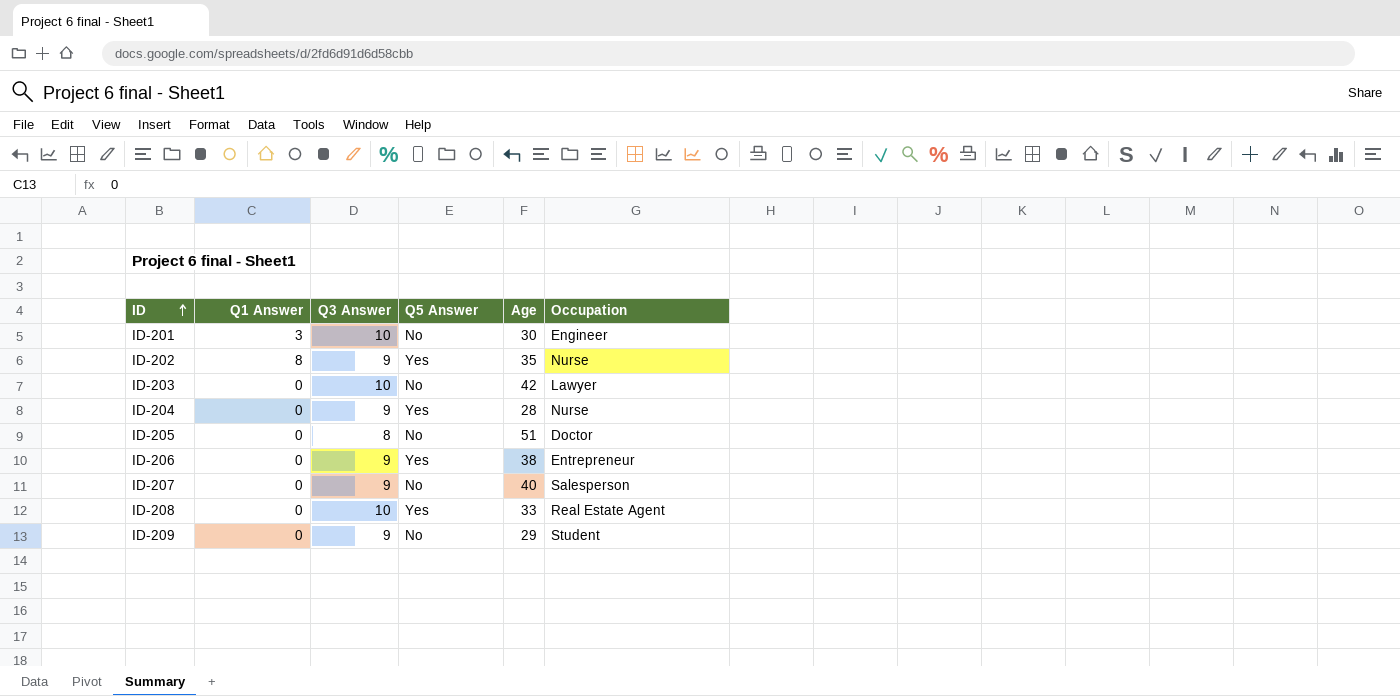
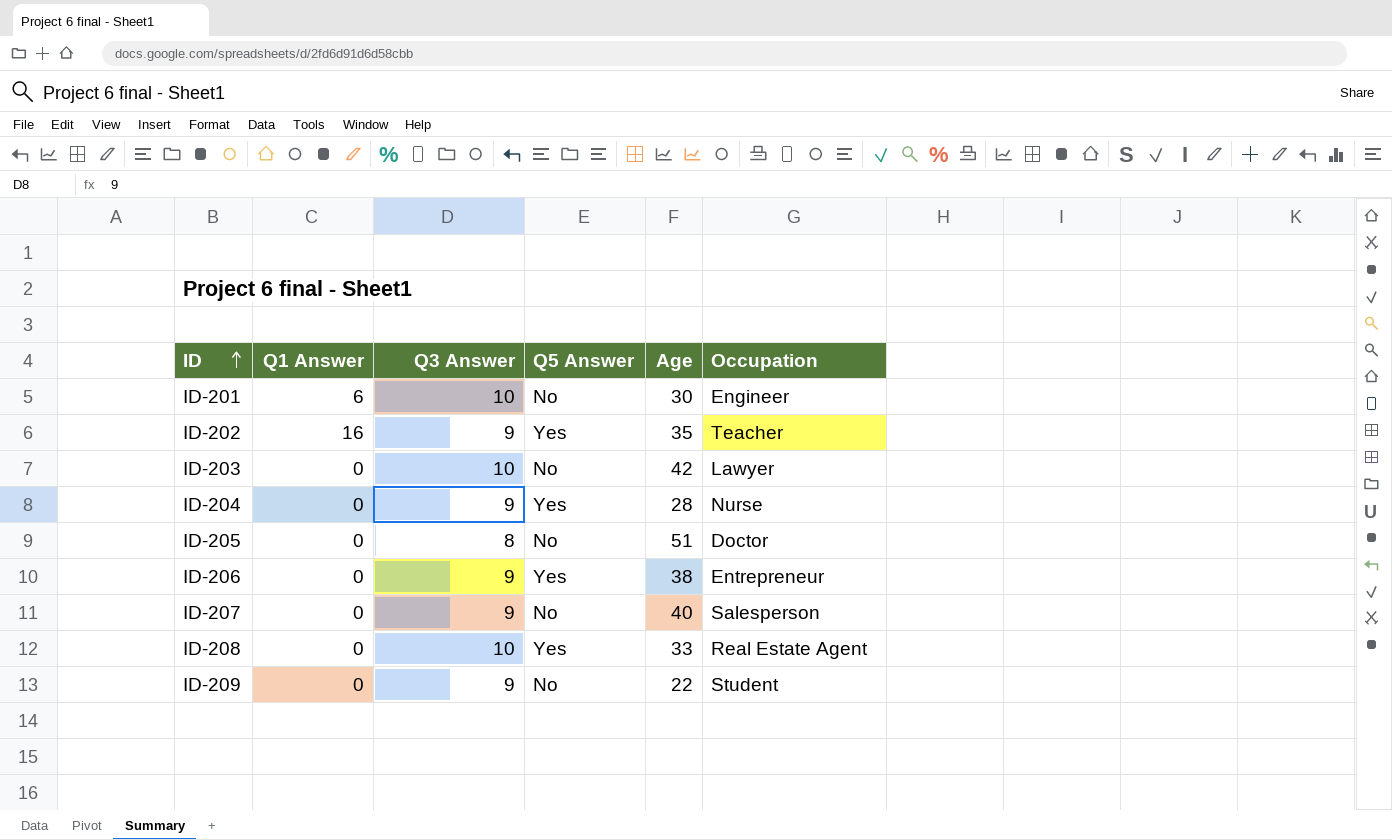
ID-201 | Q1 Answer: 3 -> 6
ID-202 | Q1 Answer: 8 -> 16
ID-202 | Occupation: Nurse -> Teacher
ID-209 | Age: 29 -> 22

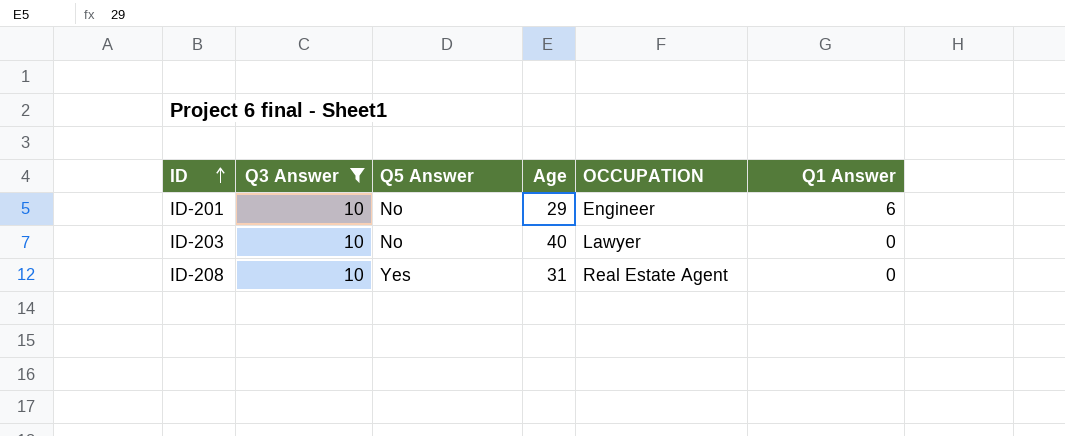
filter: none -> Q3 Answer = 10
column name: Occupation -> OCCUPATION
column Q1 Answer | position: 2 -> 6
ID-201 | Age: 30 -> 29
ID-203 | Age: 42 -> 40
ID-208 | Age: 33 -> 31

